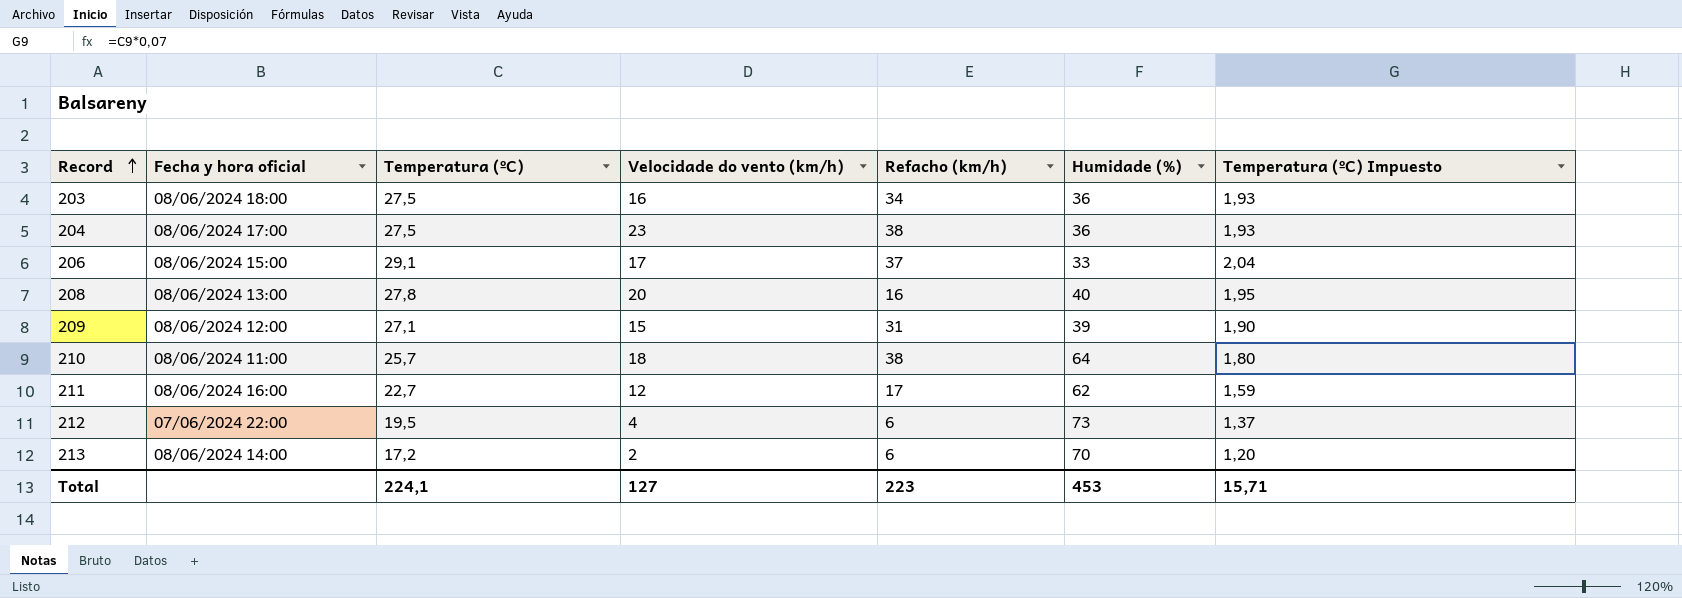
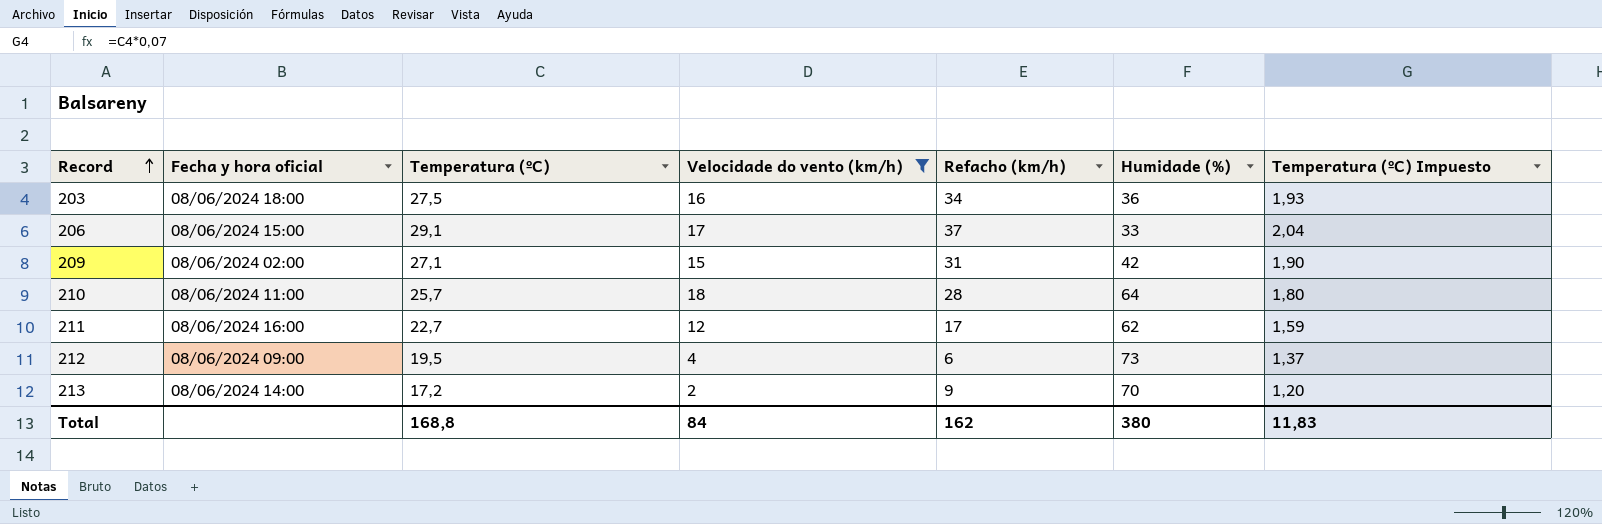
filter: none -> Velocidade do vento (km/h) <= 18
209 | Fecha y hora oficial: 08/06/2024 12:00 -> 08/06/2024 02:00
209 | Humidade (%): 39 -> 42
210 | Refacho (km/h): 38 -> 28
212 | Fecha y hora oficial: 07/06/2024 22:00 -> 08/06/2024 09:00
213 | Refacho (km/h): 6 -> 9
Total | Temperatura (ºC): 224,1 -> 168,8
Total | Velocidade do vento (km/h): 127 -> 84
Total | Refacho (km/h): 223 -> 162
Total | Humidade (%): 453 -> 380
Total | Temperatura (ºC) Impuesto: 15,71 -> 11,83

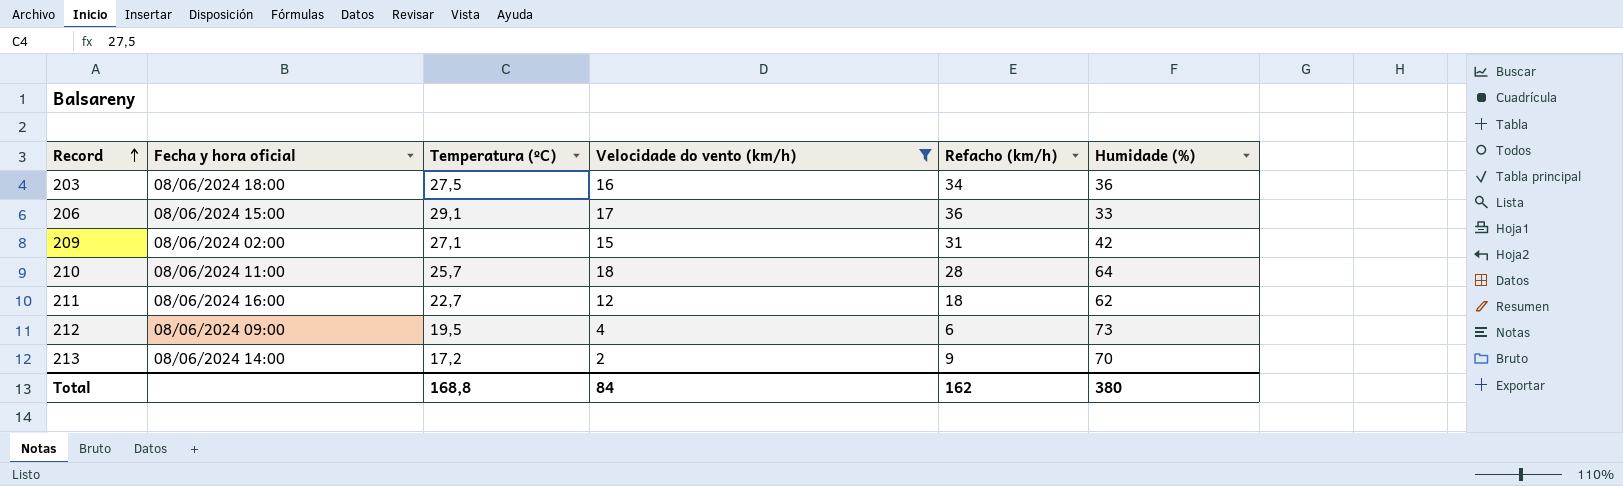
column Temperatura (ºC) Impuesto | formula: [Temperatura (ºC)] * 0,07 -> none
206 | Refacho (km/h): 37 -> 36
211 | Refacho (km/h): 17 -> 18

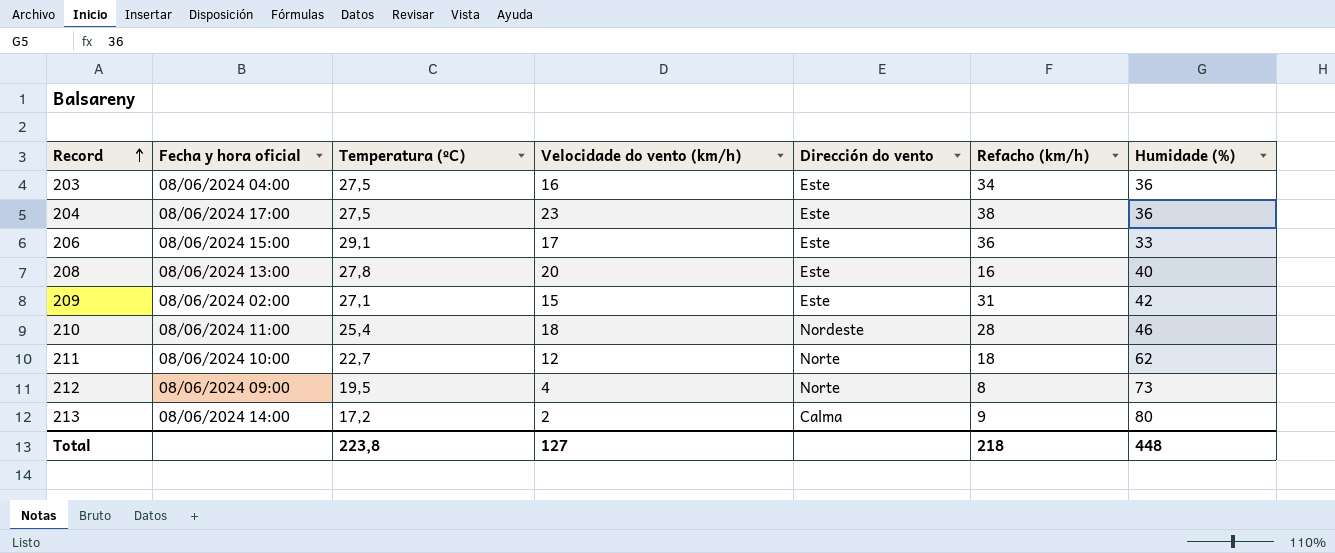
filter: Velocidade do vento (km/h) <= 18 -> none
column Dirección do vento | position: none -> 5
203 | Fecha y hora oficial: 08/06/2024 18:00 -> 08/06/2024 04:00
210 | Temperatura (ºC): 25,7 -> 25,4
210 | Humidade (%): 64 -> 46
211 | Fecha y hora oficial: 08/06/2024 16:00 -> 08/06/2024 10:00
212 | Refacho (km/h): 6 -> 8
213 | Humidade (%): 70 -> 80
Total | Temperatura (ºC): 168,8 -> 223,8
Total | Velocidade do vento (km/h): 84 -> 127
Total | Refacho (km/h): 162 -> 218
Total | Humidade (%): 380 -> 448

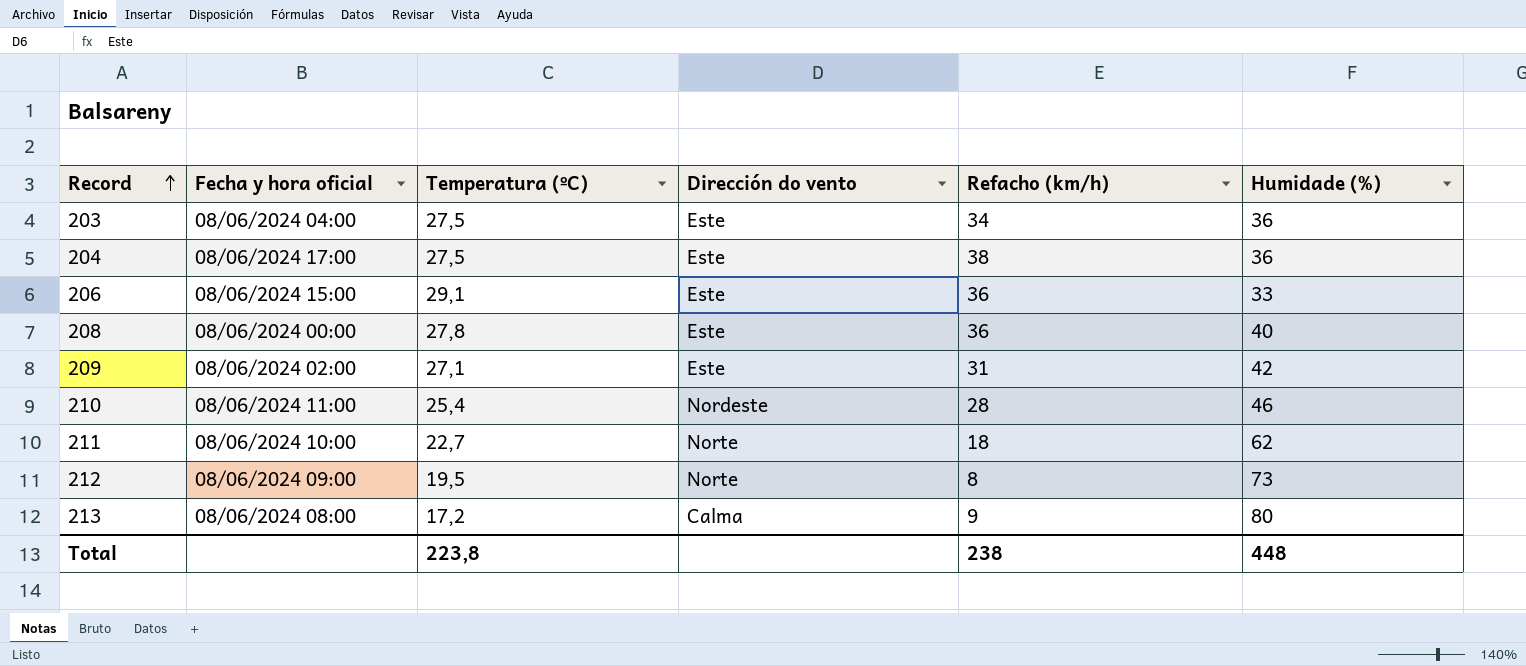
column Velocidade do vento (km/h) | position: 4 -> none
208 | Fecha y hora oficial: 08/06/2024 13:00 -> 08/06/2024 00:00
208 | Refacho (km/h): 16 -> 36
213 | Fecha y hora oficial: 08/06/2024 14:00 -> 08/06/2024 08:00
Total | Refacho (km/h): 218 -> 238

